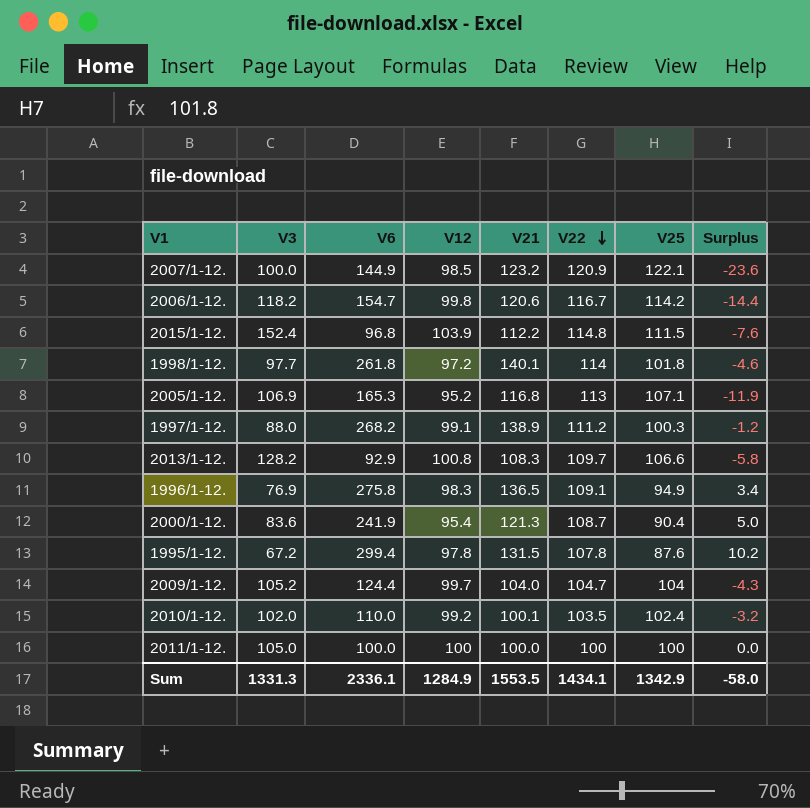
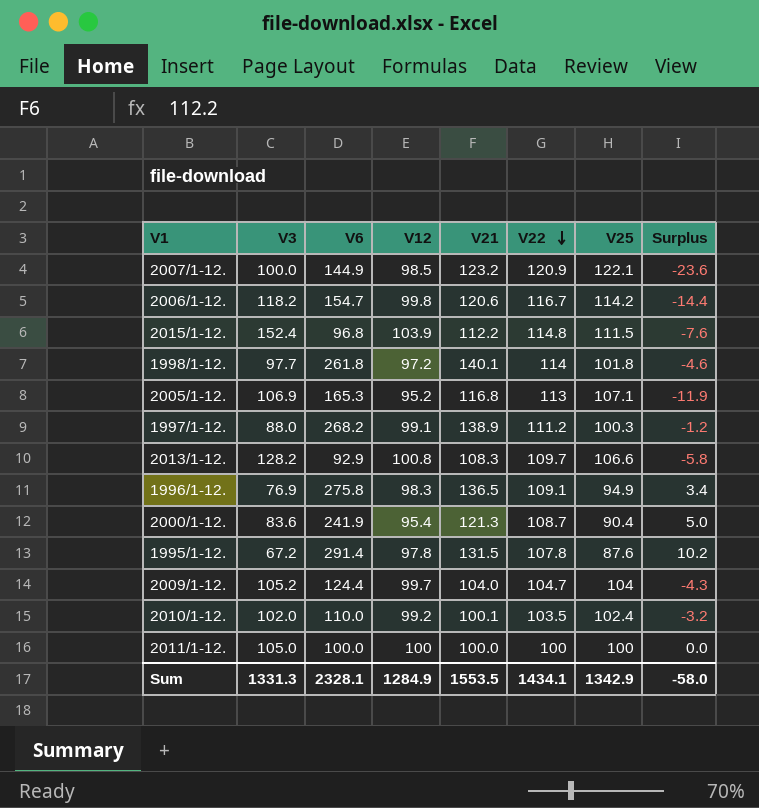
1995/1-12. | V6: 299.4 -> 291.4
Sum | V6: 2336.1 -> 2328.1

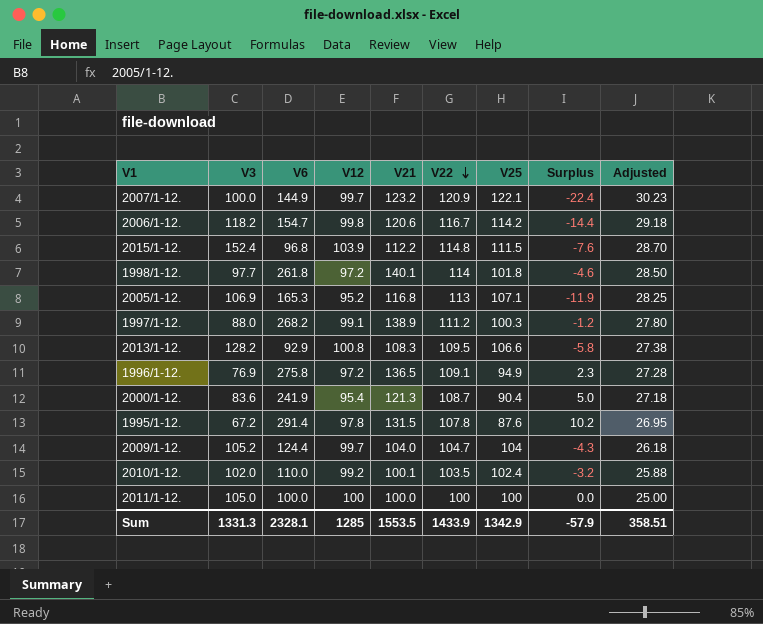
column Adjusted | formula: none -> [V22] * 0.25
2007/1-12. | V12: 98.5 -> 99.7
2007/1-12. | Surplus: -23.6 -> -22.4
2013/1-12. | V22: 109.7 -> 109.5
1996/1-12. | V12: 98.3 -> 97.2
1996/1-12. | Surplus: 3.4 -> 2.3
Sum | V12: 1284.9 -> 1285
Sum | V22: 1434.1 -> 1433.9
Sum | Surplus: -58.0 -> -57.9

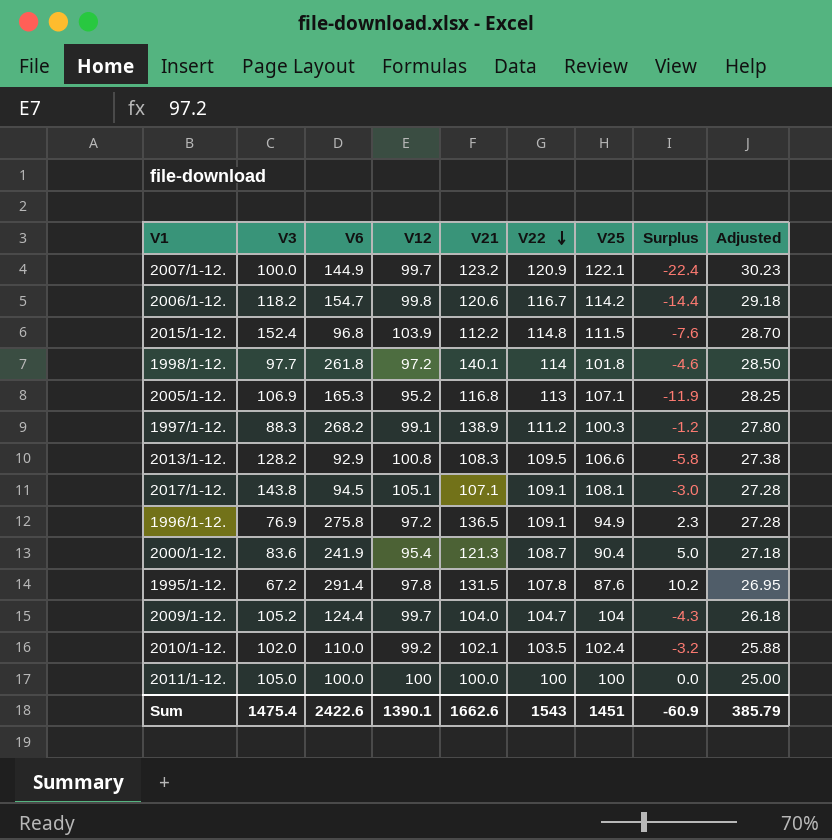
1997/1-12. | V3: 88.0 -> 88.3
row 2017/1-12.: none -> 143.8 | 94.5 | 105.1 | 107.1 | 109.1 | 108.1 | -3.0 | 27.28
2010/1-12. | V21: 100.1 -> 102.1
Sum | V3: 1331.3 -> 1475.4
Sum | V6: 2328.1 -> 2422.6
Sum | V12: 1285 -> 1390.1
Sum | V21: 1553.5 -> 1662.6
Sum | V22: 1433.9 -> 1543
Sum | V25: 1342.9 -> 1451
Sum | Surplus: -57.9 -> -60.9
Sum | Adjusted: 358.51 -> 385.79

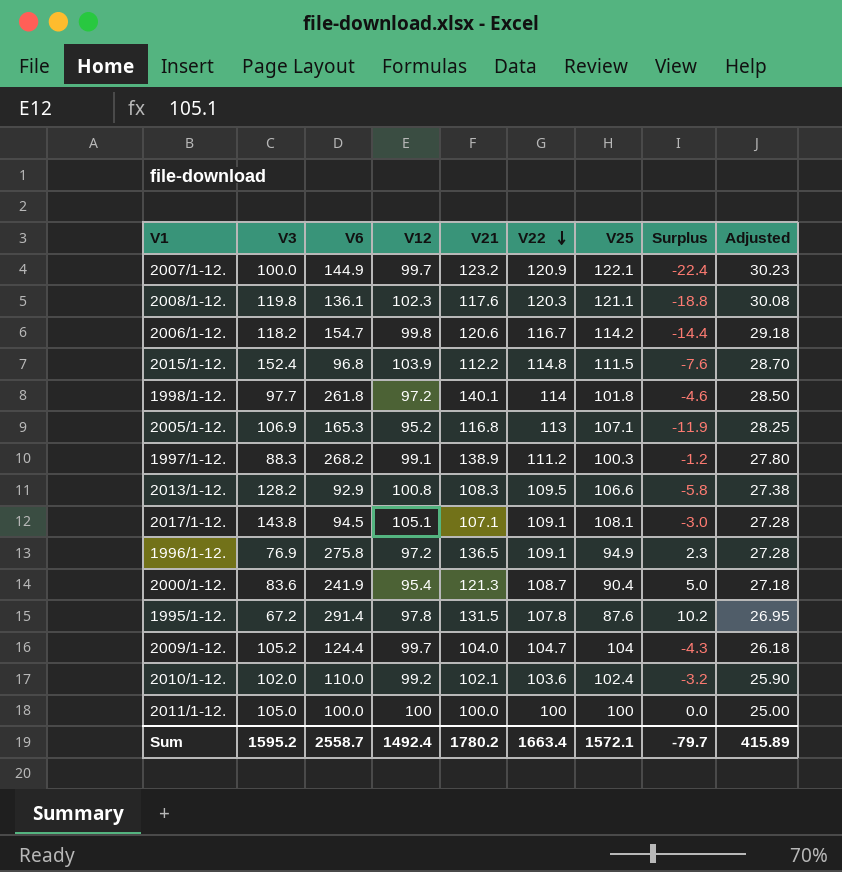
row 2008/1-12.: none -> 119.8 | 136.1 | 102.3 | 117.6 | 120.3 | 121.1 | -18.8 | 30.08
2010/1-12. | V22: 103.5 -> 103.6
2010/1-12. | Adjusted: 25.88 -> 25.90
Sum | V3: 1475.4 -> 1595.2
Sum | V6: 2422.6 -> 2558.7
Sum | V12: 1390.1 -> 1492.4
Sum | V21: 1662.6 -> 1780.2
Sum | V22: 1543 -> 1663.4
Sum | V25: 1451 -> 1572.1
Sum | Surplus: -60.9 -> -79.7
Sum | Adjusted: 385.79 -> 415.89

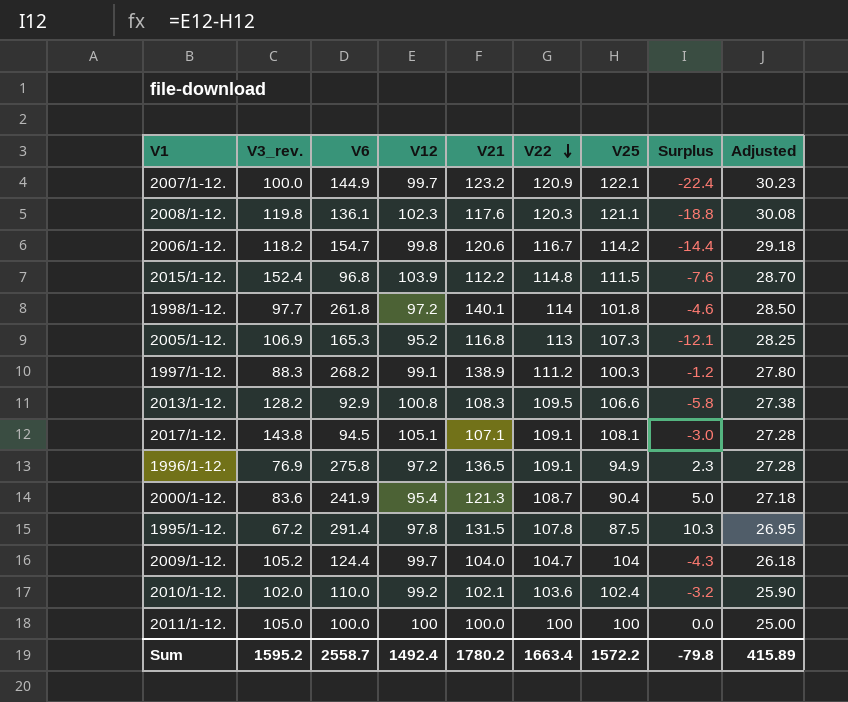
column name: V3 -> V3_rev.
2005/1-12. | V25: 107.1 -> 107.3
2005/1-12. | Surplus: -11.9 -> -12.1
1995/1-12. | V25: 87.6 -> 87.5
1995/1-12. | Surplus: 10.2 -> 10.3
Sum | V25: 1572.1 -> 1572.2
Sum | Surplus: -79.7 -> -79.8

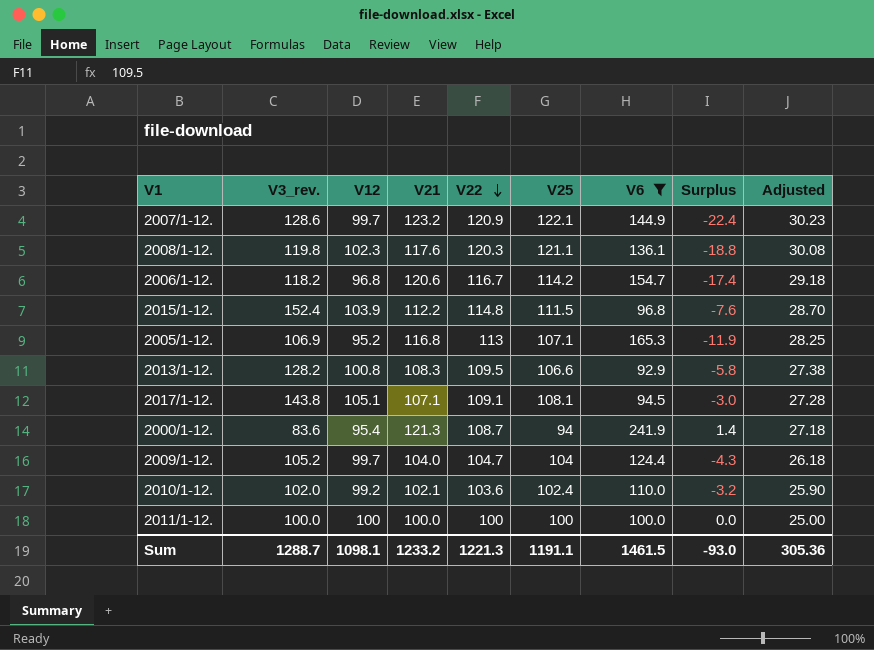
filter: none -> V6 <= 241.9
column V6 | position: 3 -> 7
2007/1-12. | V3_rev.: 100.0 -> 128.6
2006/1-12. | V12: 99.8 -> 96.8
2006/1-12. | Surplus: -14.4 -> -17.4
2005/1-12. | V25: 107.3 -> 107.1
2005/1-12. | Surplus: -12.1 -> -11.9
2000/1-12. | V25: 90.4 -> 94
2000/1-12. | Surplus: 5.0 -> 1.4
2011/1-12. | V3_rev.: 105.0 -> 100.0
Sum | V3_rev.: 1595.2 -> 1288.7
Sum | V12: 1492.4 -> 1098.1
Sum | V21: 1780.2 -> 1233.2
Sum | V22: 1663.4 -> 1221.3
Sum | V25: 1572.2 -> 1191.1
Sum | V6: 2558.7 -> 1461.5
Sum | Surplus: -79.8 -> -93.0
Sum | Adjusted: 415.89 -> 305.36

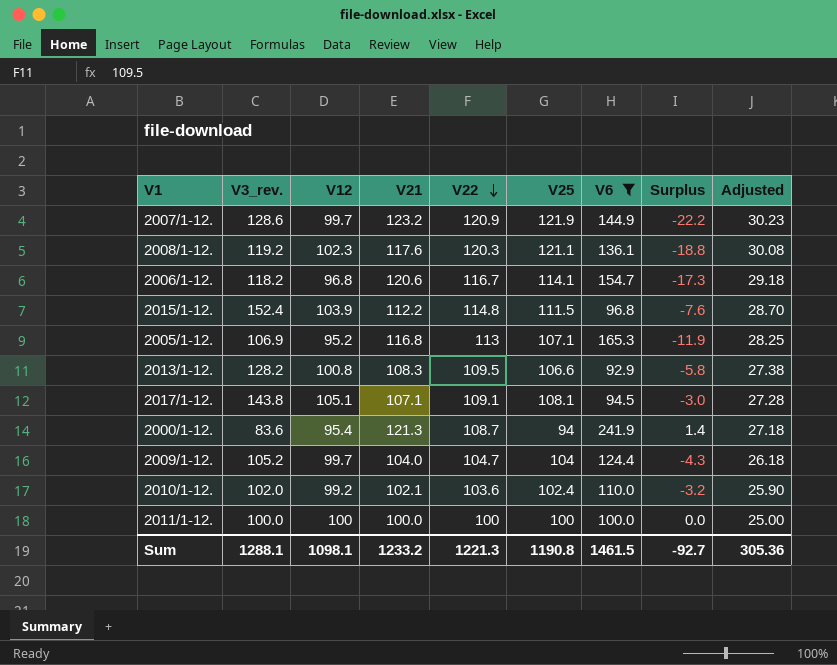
2007/1-12. | V25: 122.1 -> 121.9
2007/1-12. | Surplus: -22.4 -> -22.2
2008/1-12. | V3_rev.: 119.8 -> 119.2
2006/1-12. | V25: 114.2 -> 114.1
2006/1-12. | Surplus: -17.4 -> -17.3
Sum | V3_rev.: 1288.7 -> 1288.1
Sum | V25: 1191.1 -> 1190.8
Sum | Surplus: -93.0 -> -92.7

